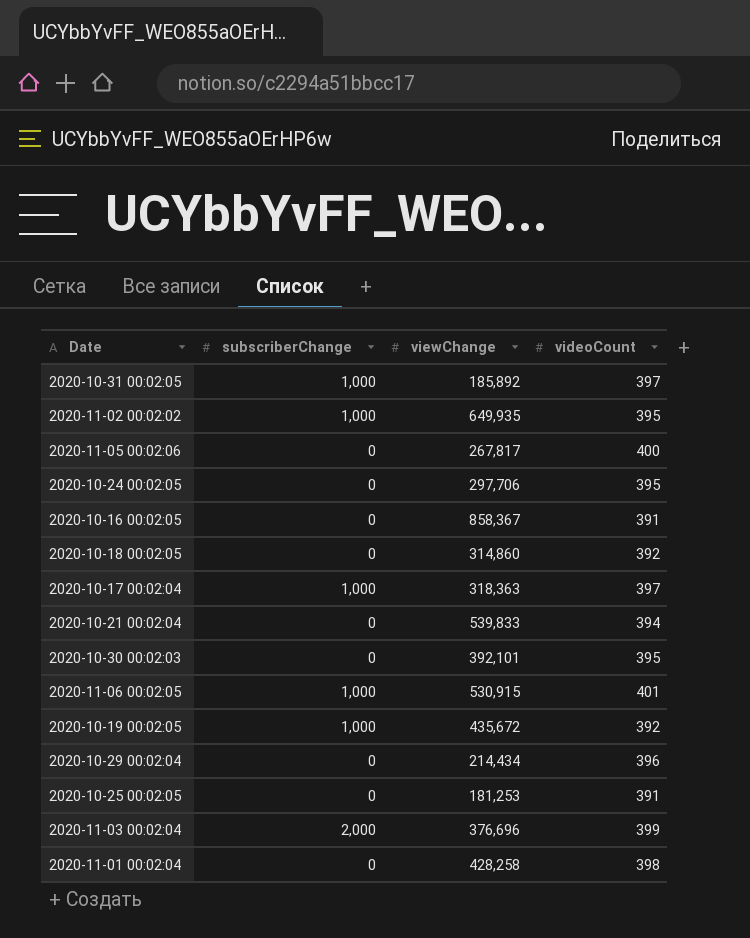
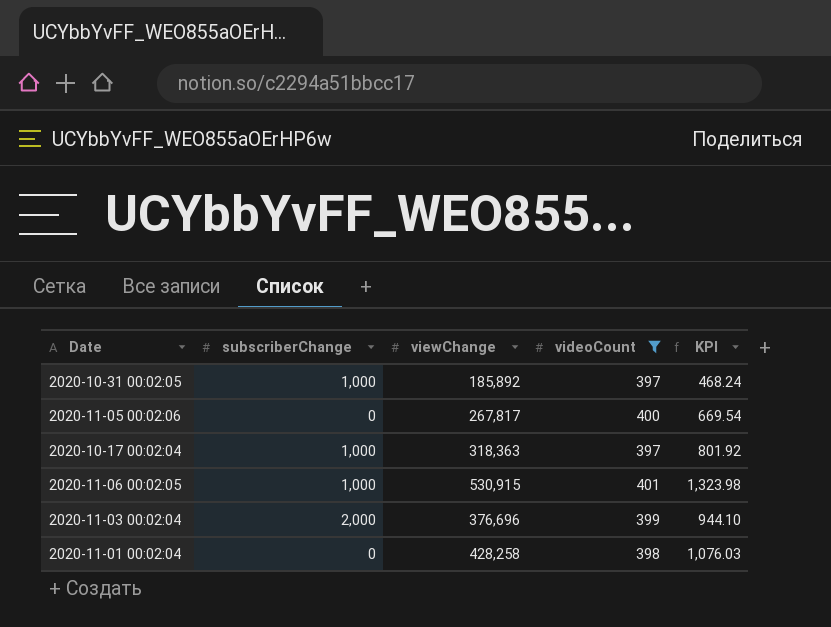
filter: none -> videoCount >= 397
column KPI | formula: none -> [viewChange] / [videoCount]

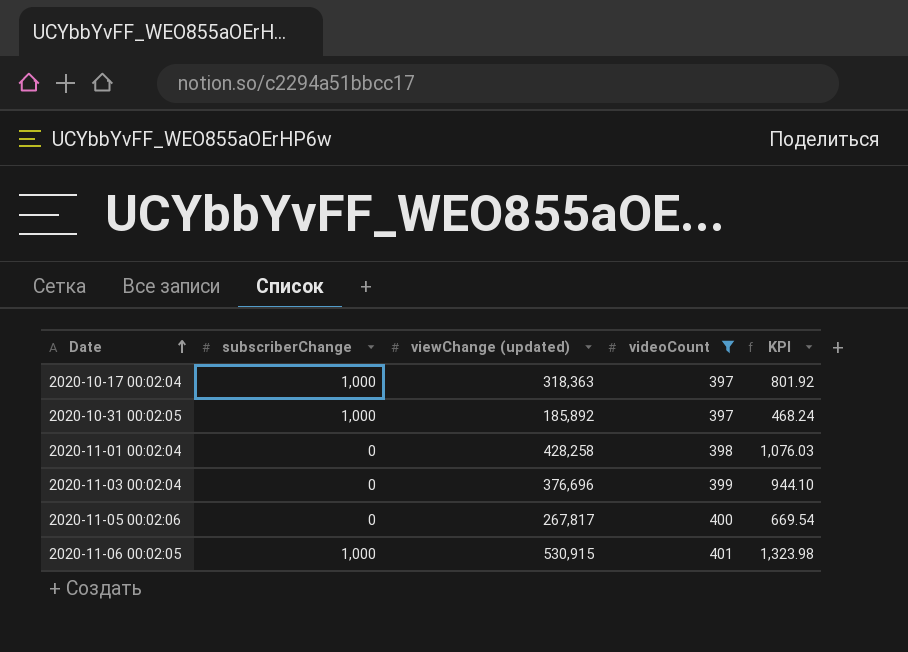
row order: none -> Date ascending
column name: viewChange -> viewChange (updated)
2020-11-03 00:02:04 | subscriberChange: 2,000 -> 0

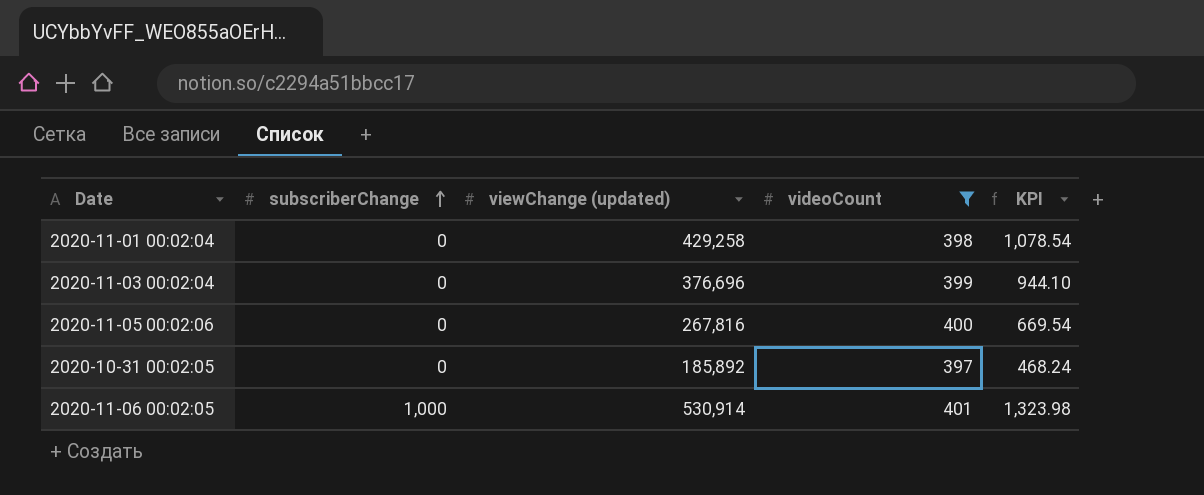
row order: Date ascending -> subscriberChange ascending
row 2020-10-17 00:02:04: 1,000 | 318,363 | 397 | 801.92 -> none
2020-11-01 00:02:04 | viewChange (updated): 428,258 -> 429,258
2020-11-01 00:02:04 | KPI: 1,076.03 -> 1,078.54
2020-11-05 00:02:06 | viewChange (updated): 267,817 -> 267,816
2020-10-31 00:02:05 | subscriberChange: 1,000 -> 0
2020-11-06 00:02:05 | viewChange (updated): 530,915 -> 530,914

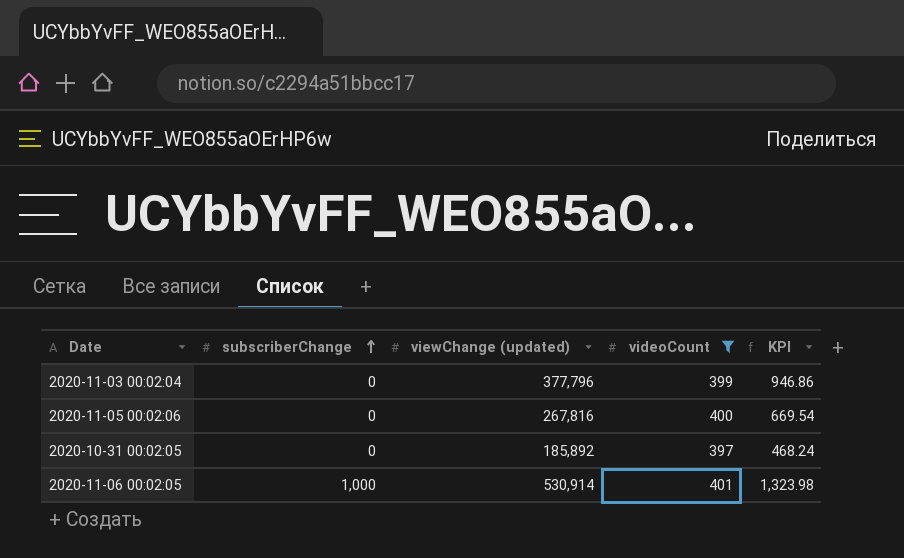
row 2020-11-01 00:02:04: 0 | 429,258 | 398 | 1,078.54 -> none
2020-11-03 00:02:04 | viewChange (updated): 376,696 -> 377,796
2020-11-03 00:02:04 | KPI: 944.10 -> 946.86

